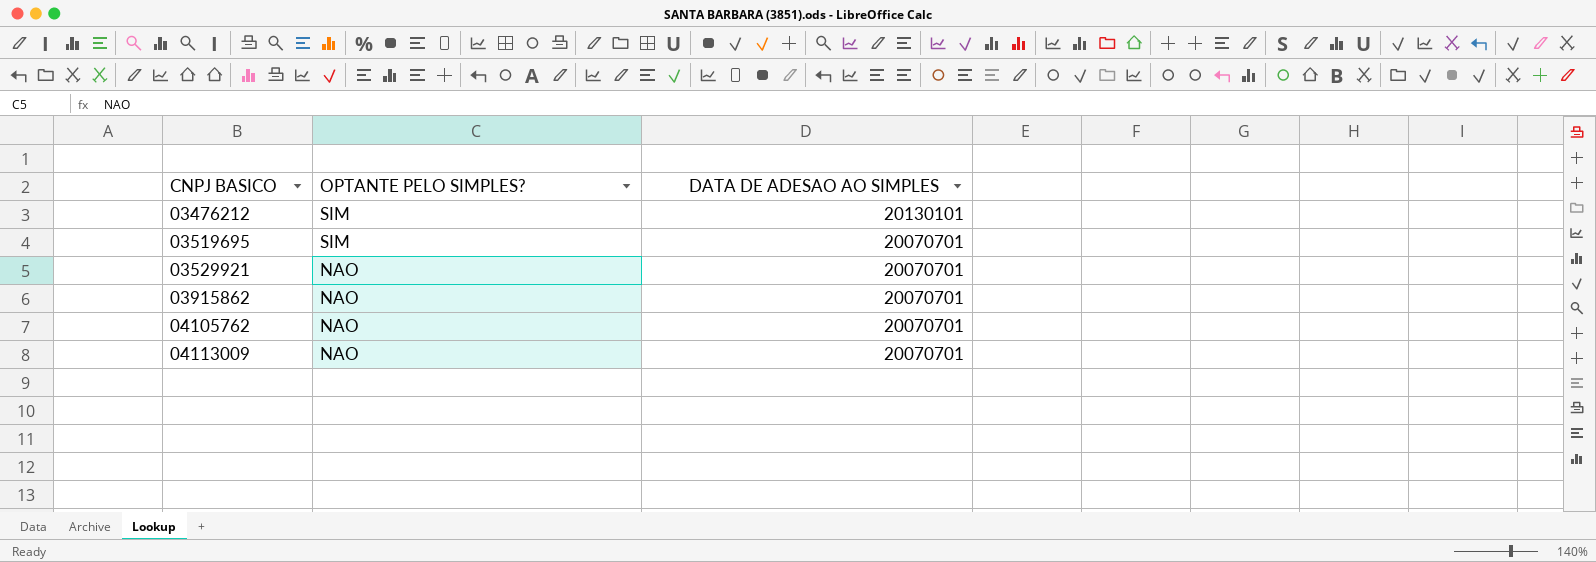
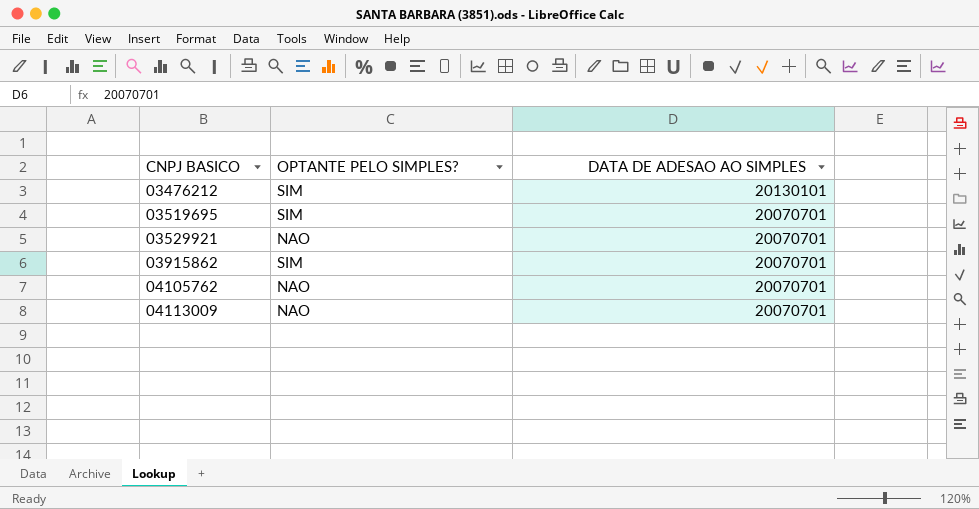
03915862 | OPTANTE PELO SIMPLES?: NAO -> SIM

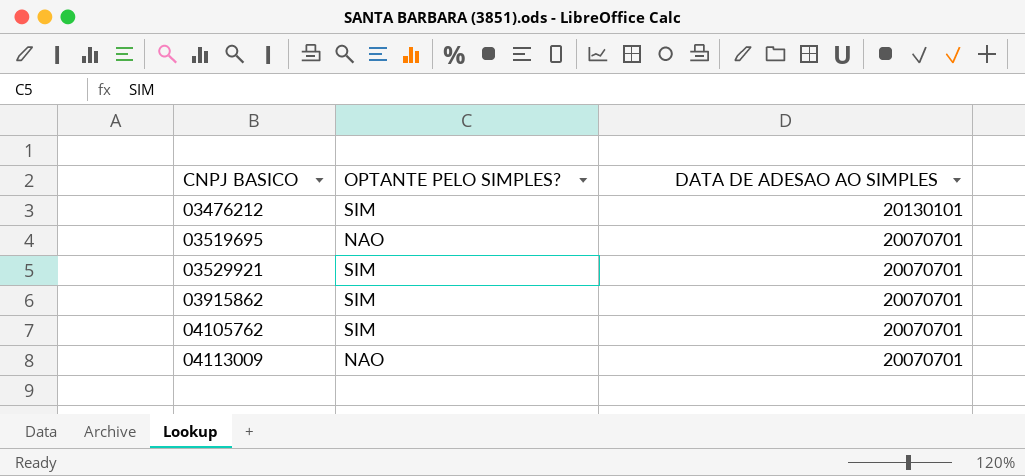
03519695 | OPTANTE PELO SIMPLES?: SIM -> NAO
03529921 | OPTANTE PELO SIMPLES?: NAO -> SIM
04105762 | OPTANTE PELO SIMPLES?: NAO -> SIM

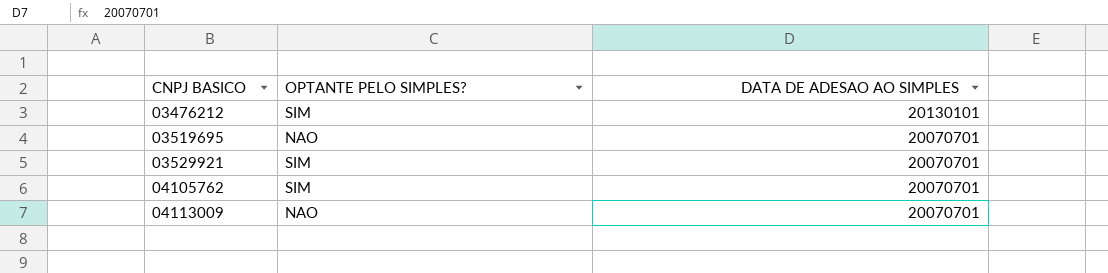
row 03915862: SIM | 20070701 -> none

